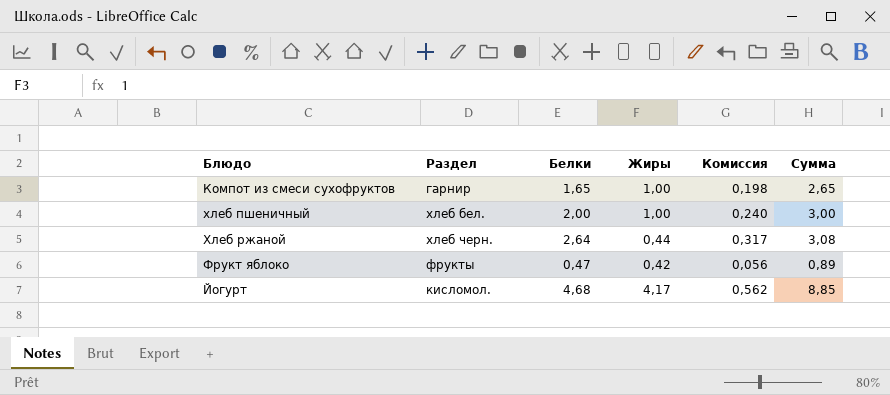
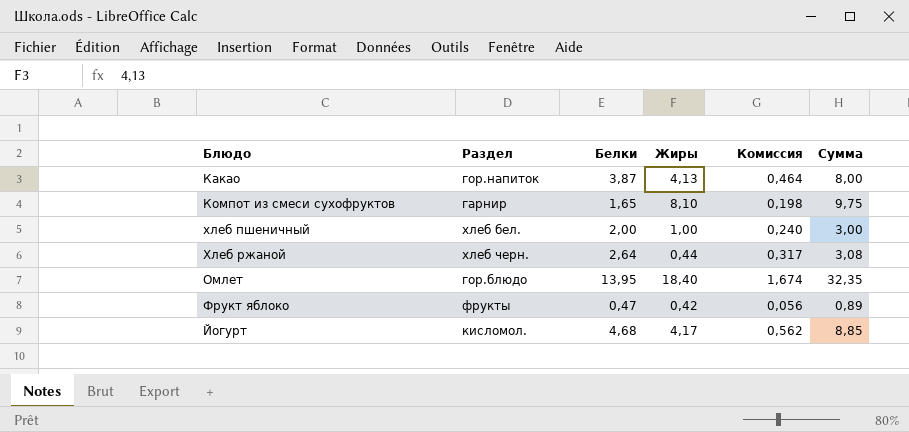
row Какао: none -> гор.напиток | 3,87 | 4,13 | 0,464 | 8,00
Компот из смеси сухофруктов | Жиры: 1,00 -> 8,10
Компот из смеси сухофруктов | Сумма: 2,65 -> 9,75
row Омлет: none -> гор.блюдо | 13,95 | 18,40 | 1,674 | 32,35

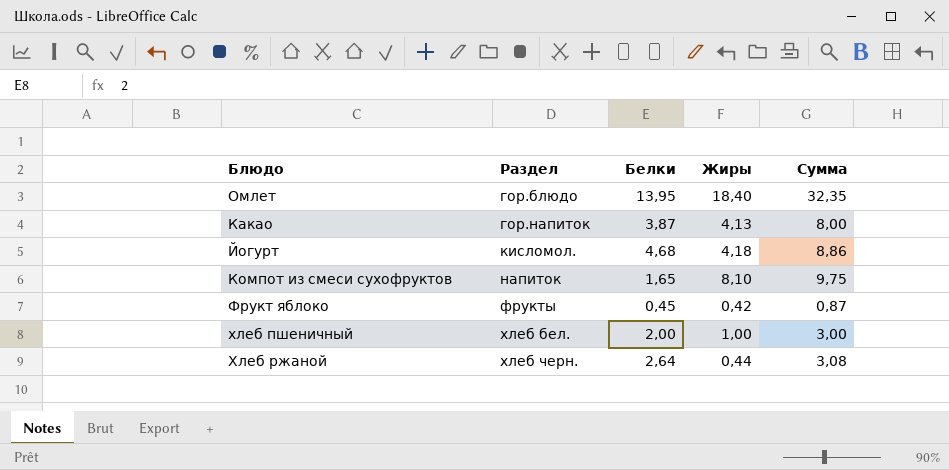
row order: none -> Раздел ascending
column Комиссия | formula: [Белки] * 0,12 -> none
Йогурт | Жиры: 4,17 -> 4,18
Йогурт | Сумма: 8,85 -> 8,86
Компот из смеси сухофруктов | Раздел: гарнир -> напиток
Фрукт яблоко | Белки: 0,47 -> 0,45
Фрукт яблоко | Сумма: 0,89 -> 0,87

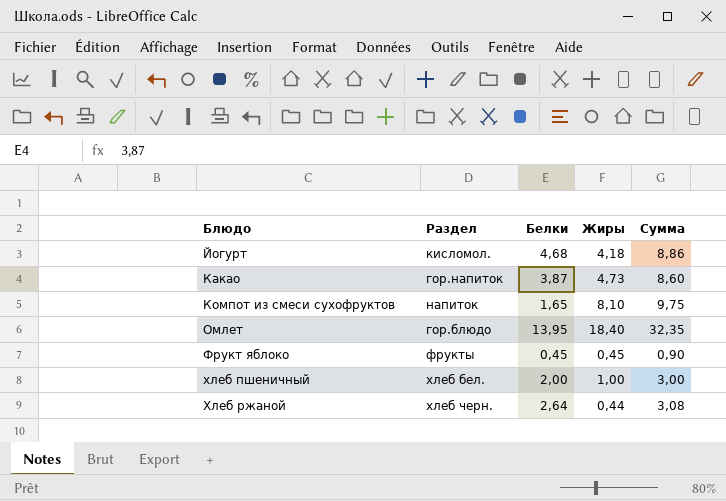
row order: Раздел ascending -> Блюдо ascending
Какао | Жиры: 4,13 -> 4,73
Какао | Сумма: 8,00 -> 8,60
Фрукт яблоко | Жиры: 0,42 -> 0,45
Фрукт яблоко | Сумма: 0,87 -> 0,90

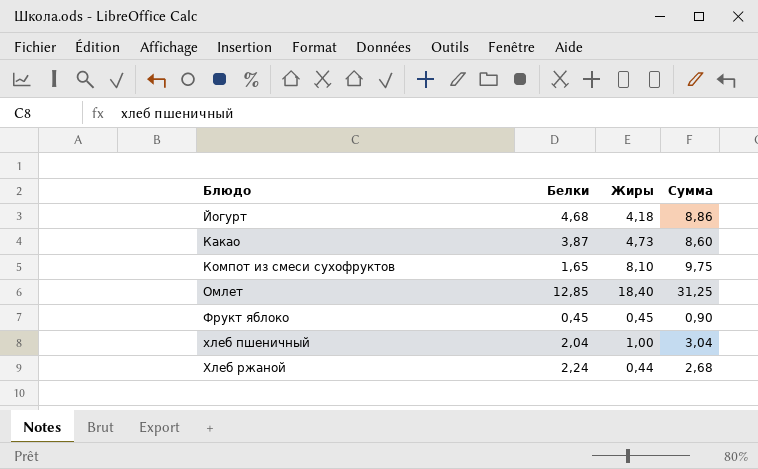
column Раздел | position: 2 -> none
Омлет | Белки: 13,95 -> 12,85
Омлет | Сумма: 32,35 -> 31,25
хлеб пшеничный | Белки: 2,00 -> 2,04
хлеб пшеничный | Сумма: 3,00 -> 3,04
Хлеб ржаной | Белки: 2,64 -> 2,24
Хлеб ржаной | Сумма: 3,08 -> 2,68

